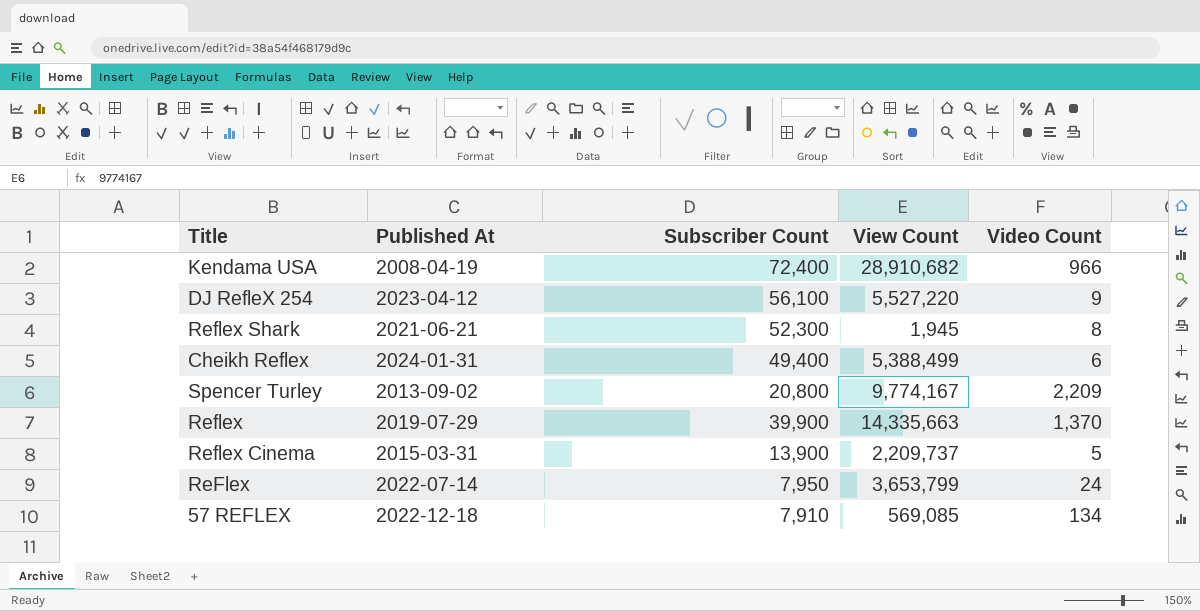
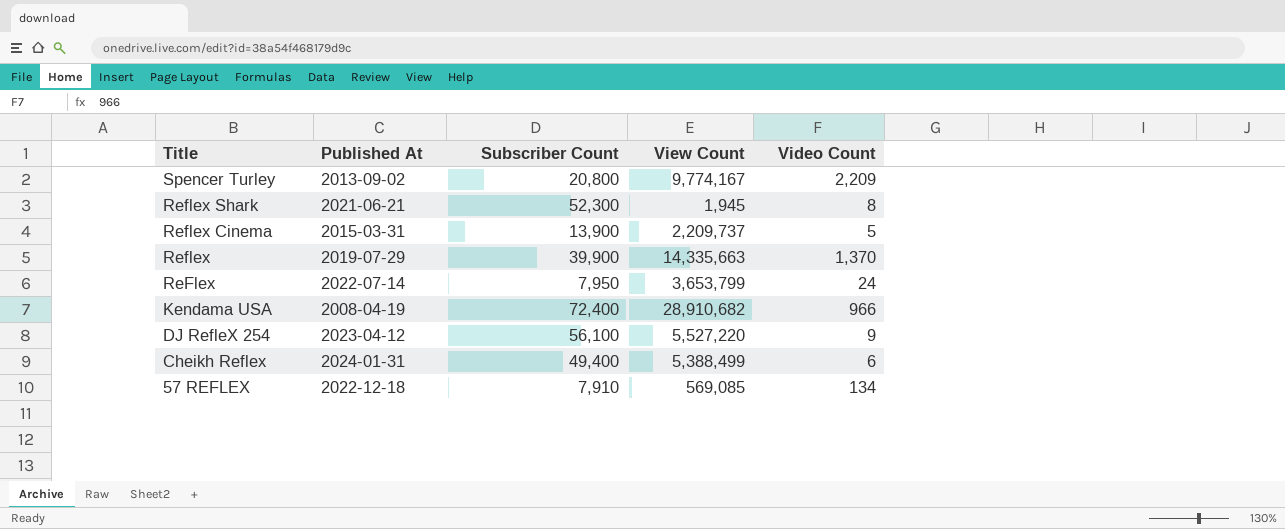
row order: none -> Title descending

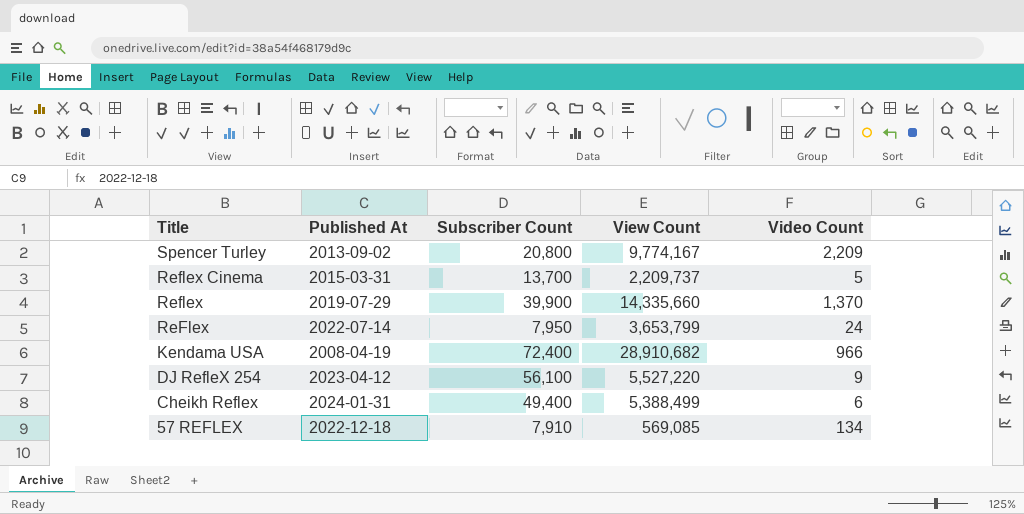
row Reflex Shark: 2021-06-21 | 52,300 | 1,945 | 8 -> none
Reflex Cinema | Subscriber Count: 13,900 -> 13,700
Reflex | View Count: 14,335,663 -> 14,335,660

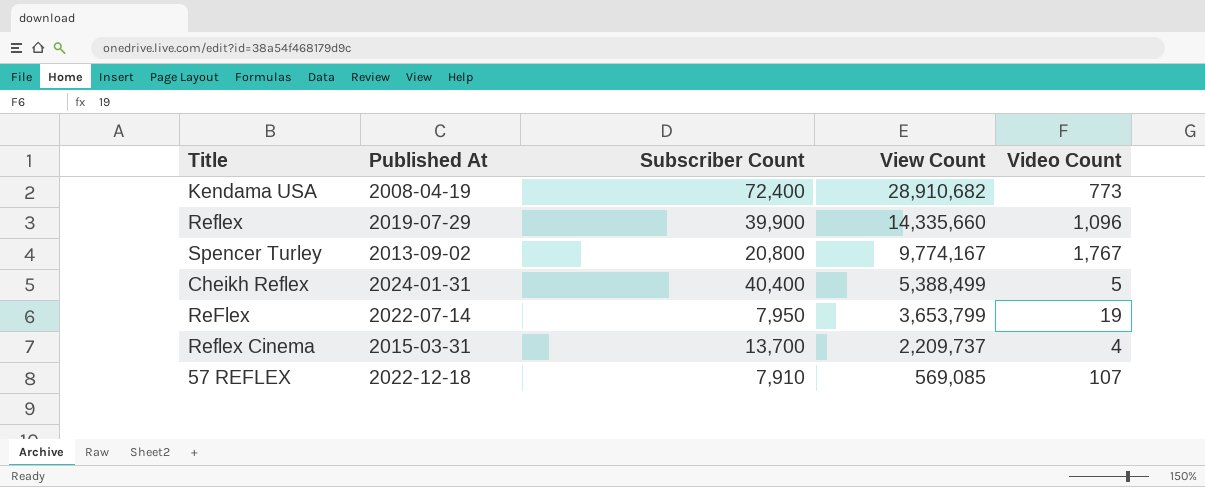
row order: Title descending -> View Count descending
row DJ RefleX 254: 2023-04-12 | 56,100 | 5,527,220 | 9 -> none
Kendama USA | Video Count: 966 -> 773
Reflex | Video Count: 1,370 -> 1,096
Spencer Turley | Video Count: 2,209 -> 1,767
Cheikh Reflex | Subscriber Count: 49,400 -> 40,400
Cheikh Reflex | Video Count: 6 -> 5
ReFlex | Video Count: 24 -> 19
Reflex Cinema | Video Count: 5 -> 4
57 REFLEX | Video Count: 134 -> 107

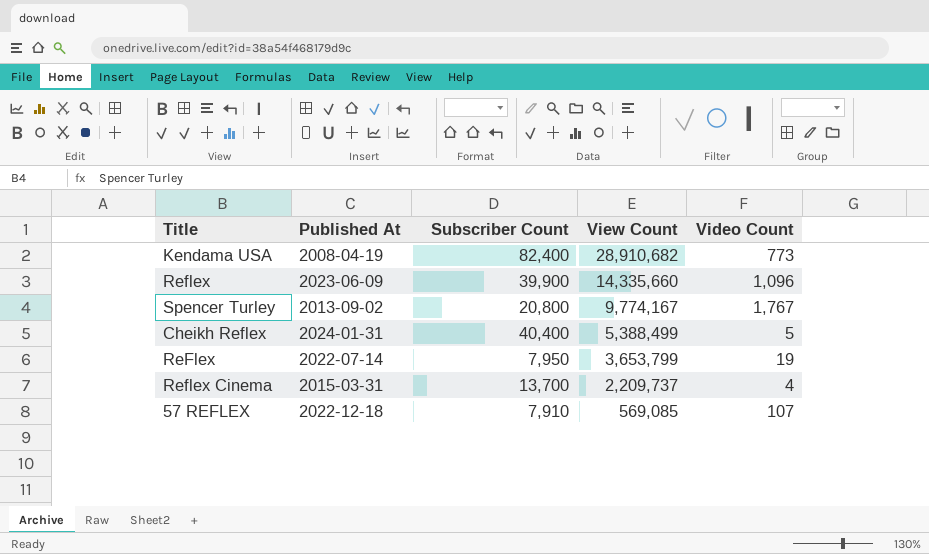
Kendama USA | Subscriber Count: 72,400 -> 82,400
Reflex | Published At: 2019-07-29 -> 2023-06-09

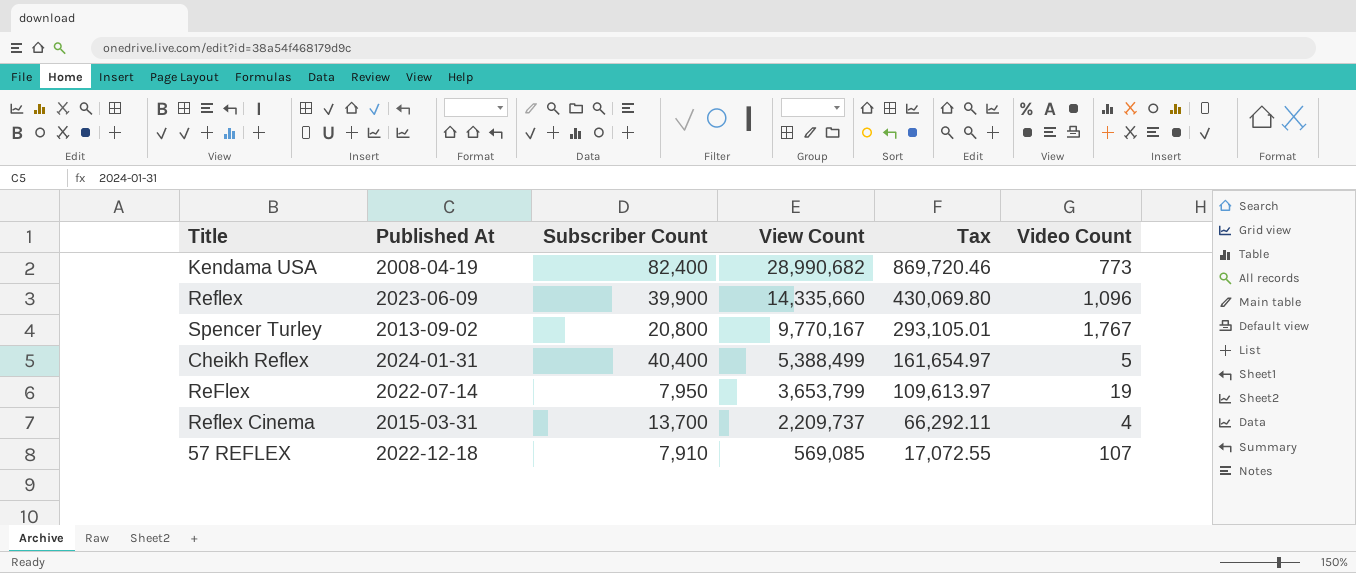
column Tax | formula: none -> [View Count] * 0.03
Kendama USA | View Count: 28,910,682 -> 28,990,682
Spencer Turley | View Count: 9,774,167 -> 9,770,167

